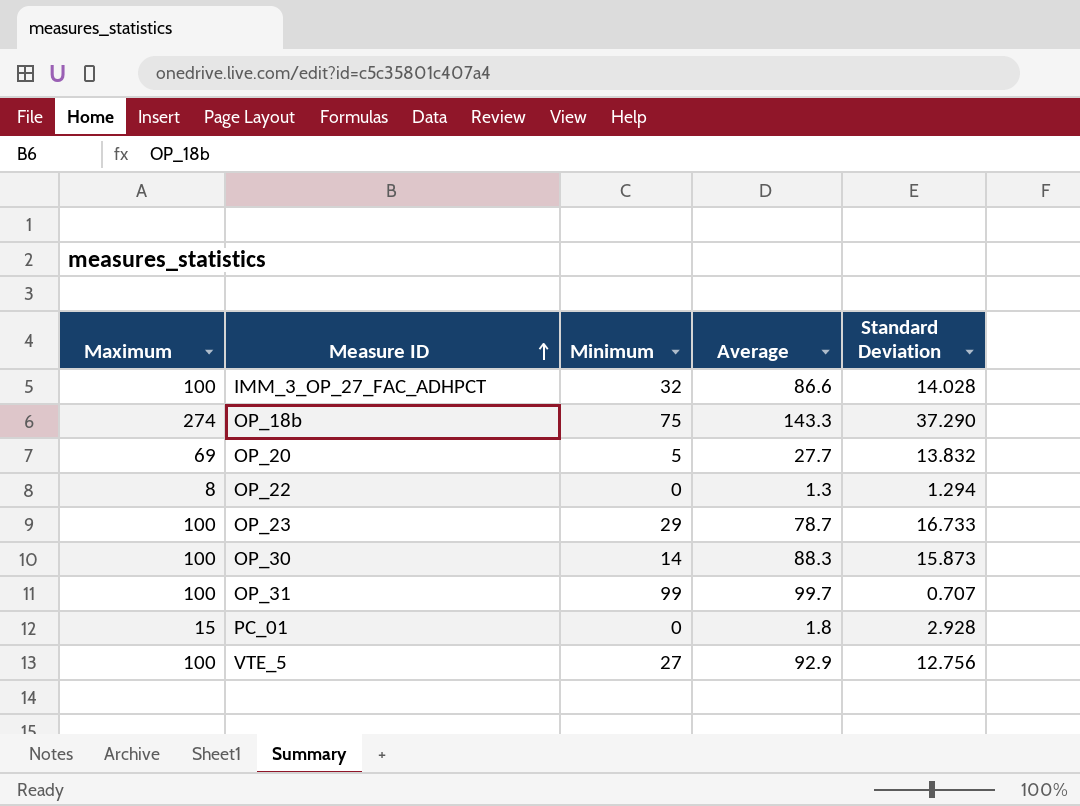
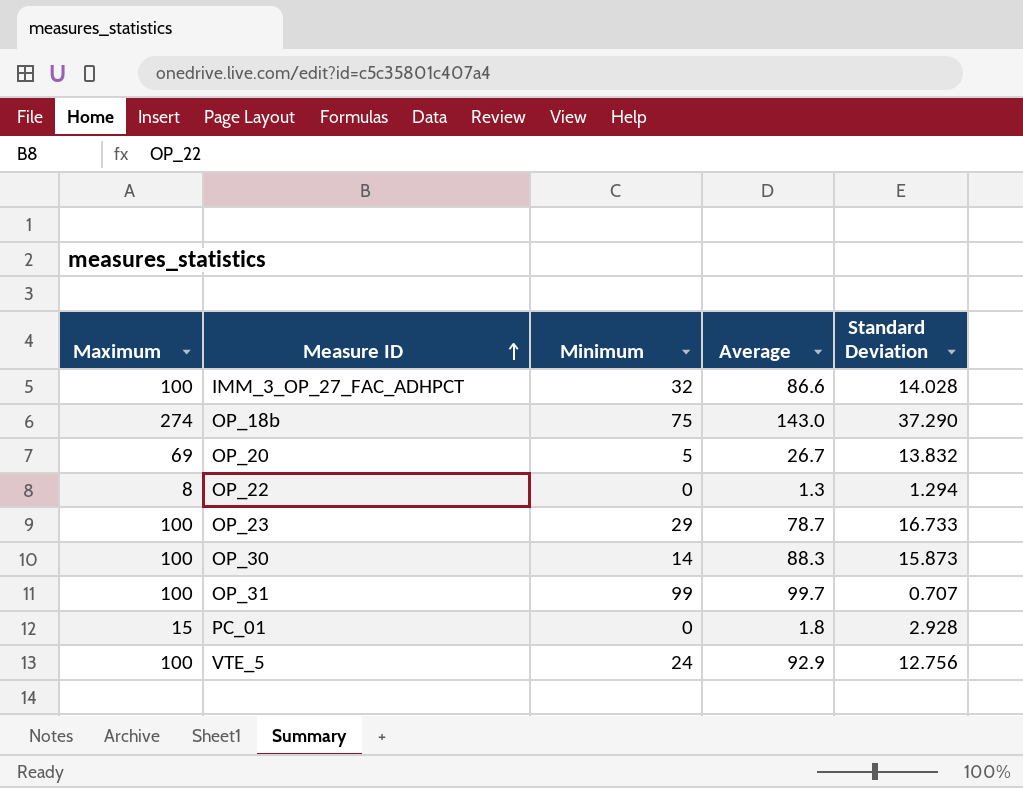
OP_18b | Average: 143.3 -> 143.0
OP_20 | Average: 27.7 -> 26.7
VTE_5 | Minimum: 27 -> 24

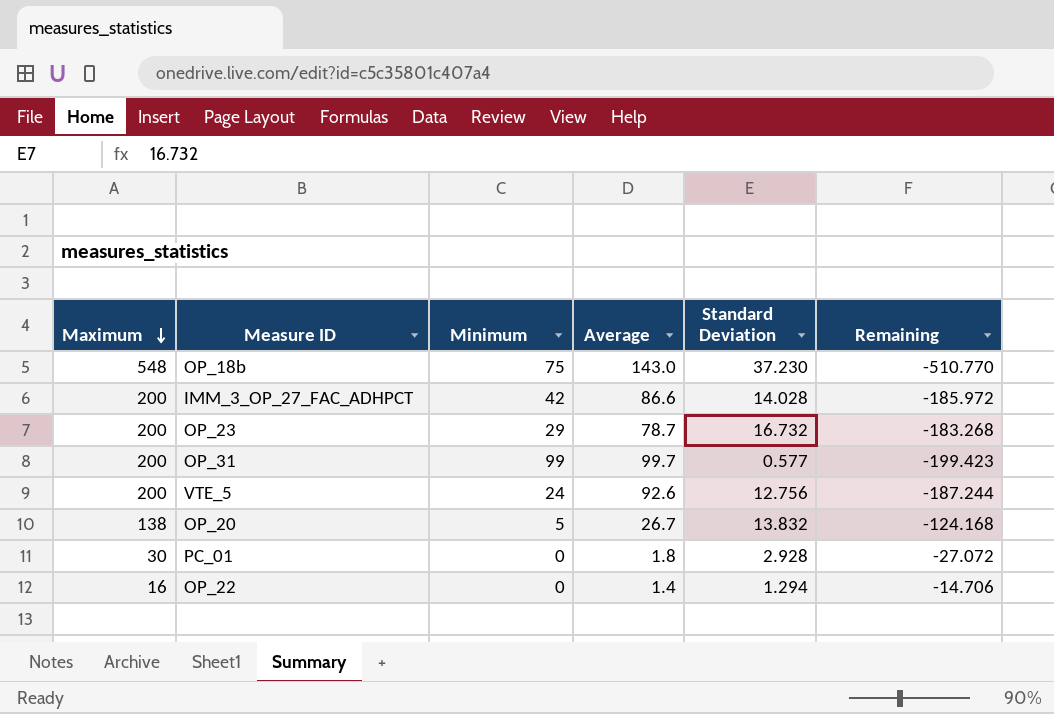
row order: Measure ID ascending -> Maximum descending
column Remaining | formula: none -> [Standard Deviation] - [Maximum]
row OP_30: 100 | 14 | 88.3 | 15.873 -> none
OP_18b | Maximum: 274 -> 548
OP_18b | Standard Deviation: 37.290 -> 37.230
IMM_3_OP_27_FAC_ADHPCT | Maximum: 100 -> 200
IMM_3_OP_27_FAC_ADHPCT | Minimum: 32 -> 42
OP_23 | Maximum: 100 -> 200
OP_23 | Standard Deviation: 16.733 -> 16.732
OP_31 | Maximum: 100 -> 200
OP_31 | Standard Deviation: 0.707 -> 0.577
VTE_5 | Maximum: 100 -> 200
VTE_5 | Average: 92.9 -> 92.6
OP_20 | Maximum: 69 -> 138
PC_01 | Maximum: 15 -> 30
OP_22 | Maximum: 8 -> 16
OP_22 | Average: 1.3 -> 1.4

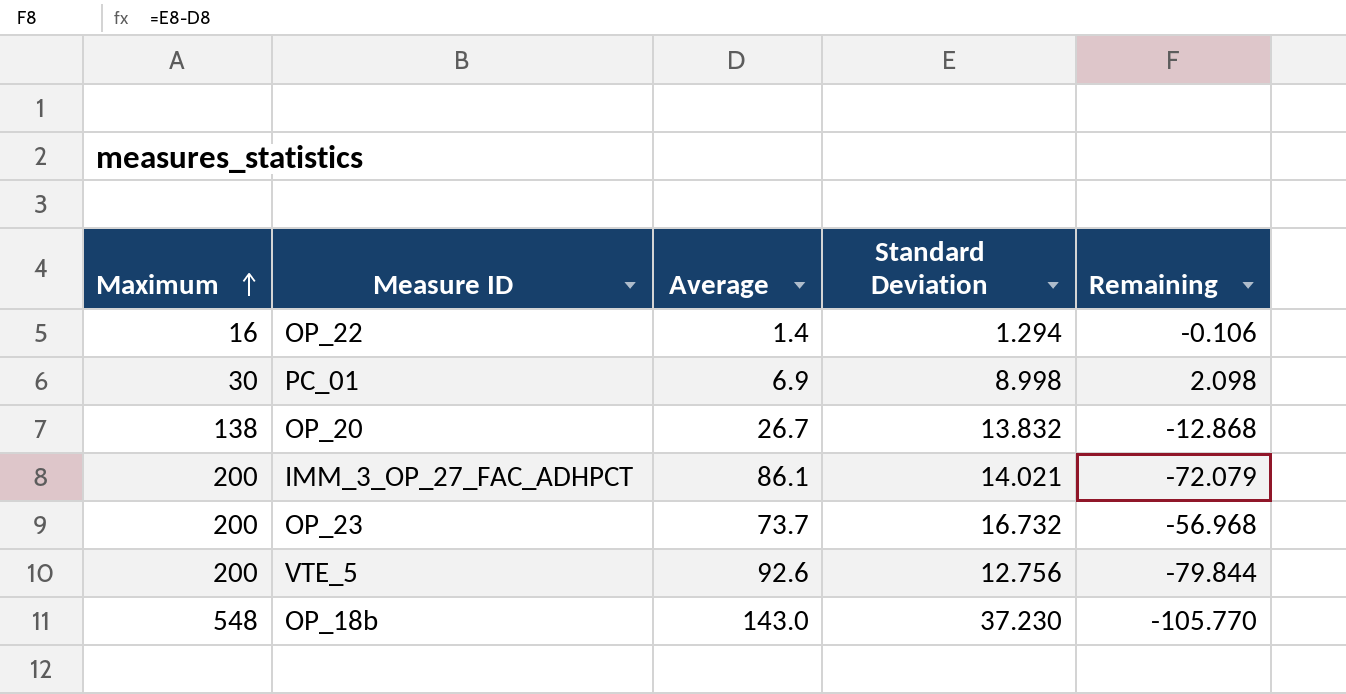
row order: Maximum descending -> Maximum ascending
column Minimum | position: 3 -> none
column Remaining | formula: [Standard Deviation] - [Maximum] -> [Standard Deviation] - [Average]
row OP_31: 200 | 99 | 99.7 | 0.577 | -199.423 -> none
PC_01 | Average: 1.8 -> 6.9
PC_01 | Standard Deviation: 2.928 -> 8.998
IMM_3_OP_27_FAC_ADHPCT | Average: 86.6 -> 86.1
IMM_3_OP_27_FAC_ADHPCT | Standard Deviation: 14.028 -> 14.021
OP_23 | Average: 78.7 -> 73.7

